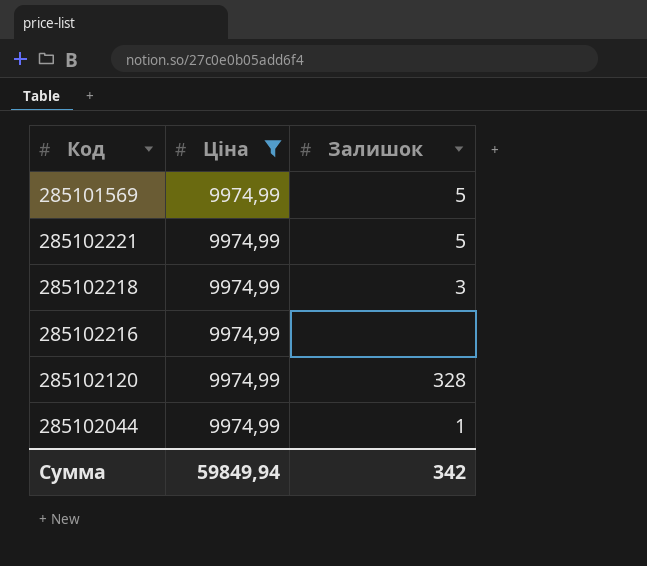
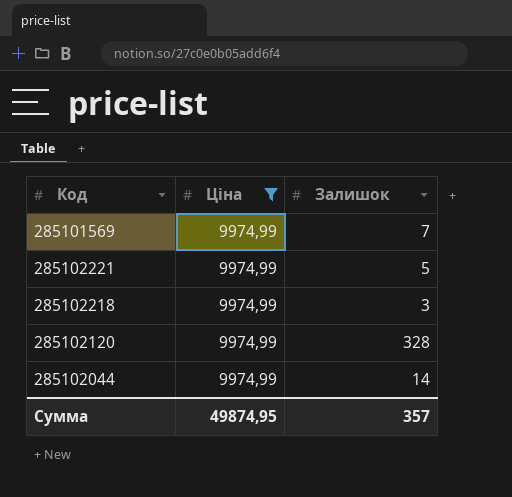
row 285102216: 9974,99 | none -> none
285101569 | Залишок: 5 -> 7
285102044 | Залишок: 1 -> 14
Сумма | Ціна: 59849,94 -> 49874,95
Сумма | Залишок: 342 -> 357

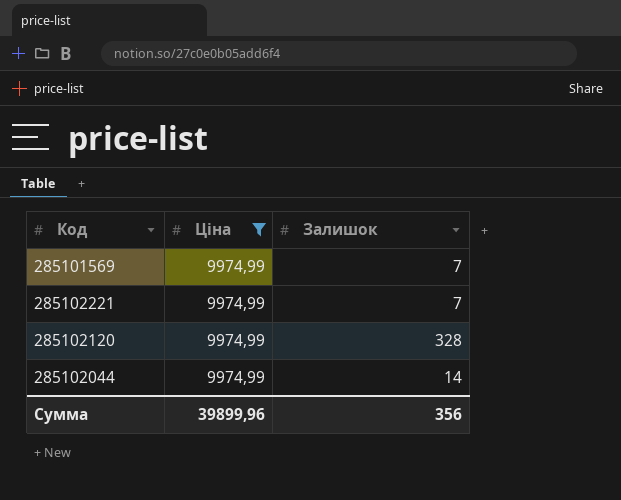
row 285102218: 9974,99 | 3 -> none
285102221 | Залишок: 5 -> 7
Сумма | Ціна: 49874,95 -> 39899,96
Сумма | Залишок: 357 -> 356

